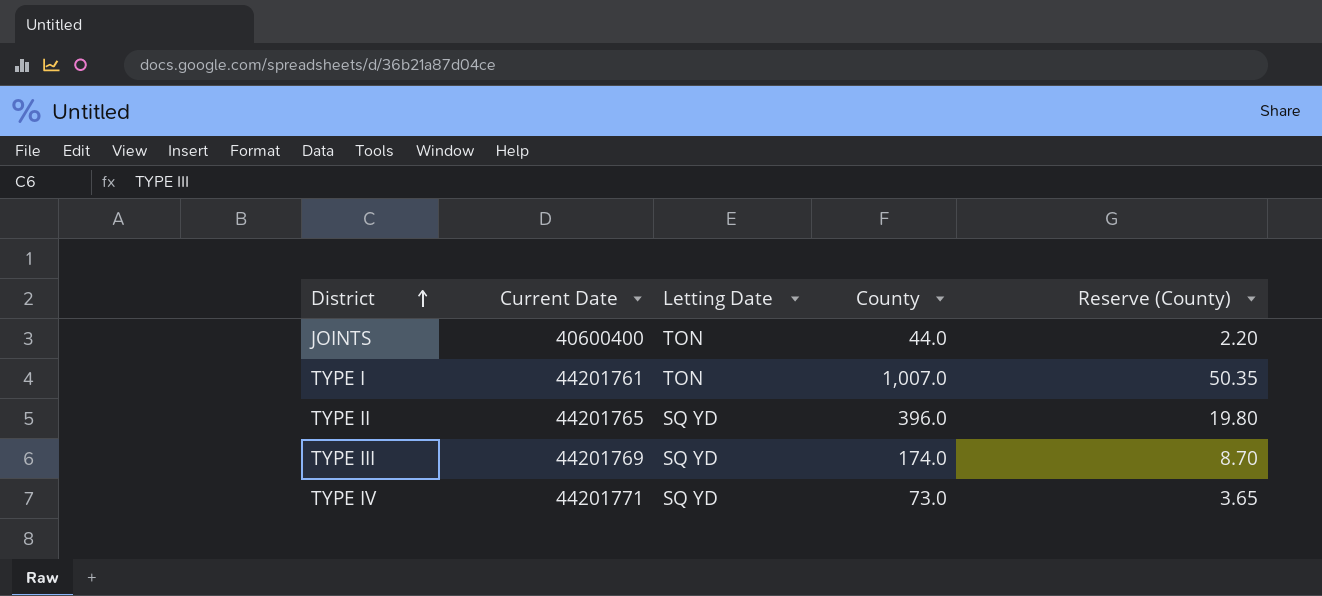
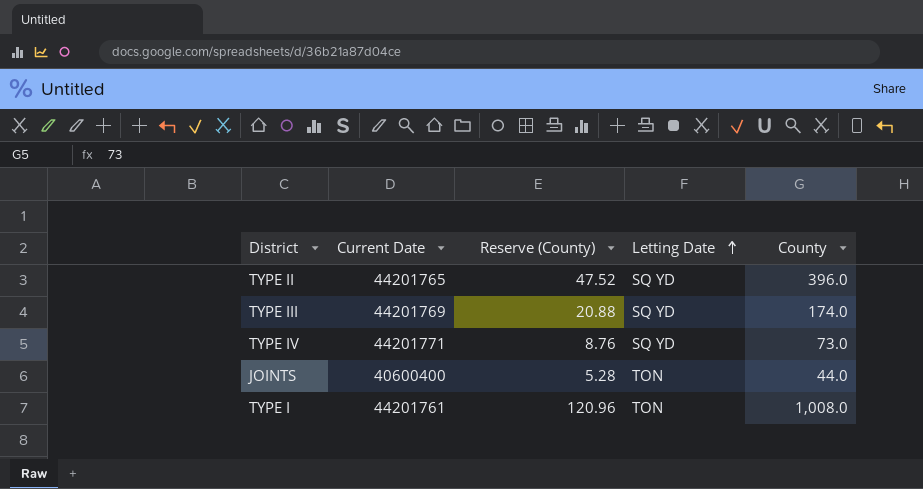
row order: District ascending -> Letting Date ascending
column Reserve (County) | formula: [County] * 0.05 -> [County] * 0.12
column Reserve (County) | position: 5 -> 3
TYPE I | County: 1,007.0 -> 1,008.0

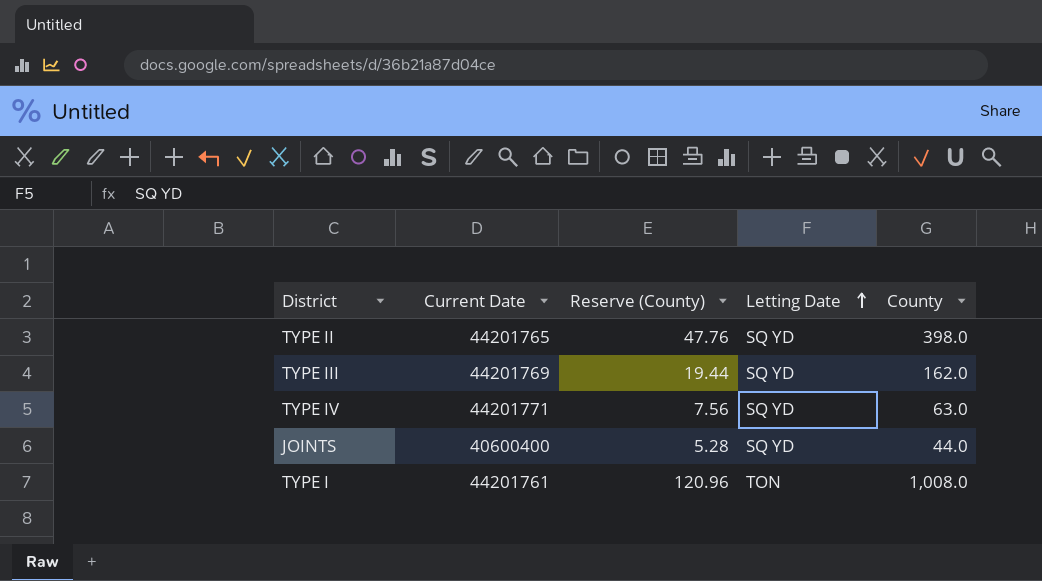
TYPE II | Reserve (County): 47.52 -> 47.76
TYPE II | County: 396.0 -> 398.0
TYPE III | Reserve (County): 20.88 -> 19.44
TYPE III | County: 174.0 -> 162.0
TYPE IV | Reserve (County): 8.76 -> 7.56
TYPE IV | County: 73.0 -> 63.0
JOINTS | Letting Date: TON -> SQ YD

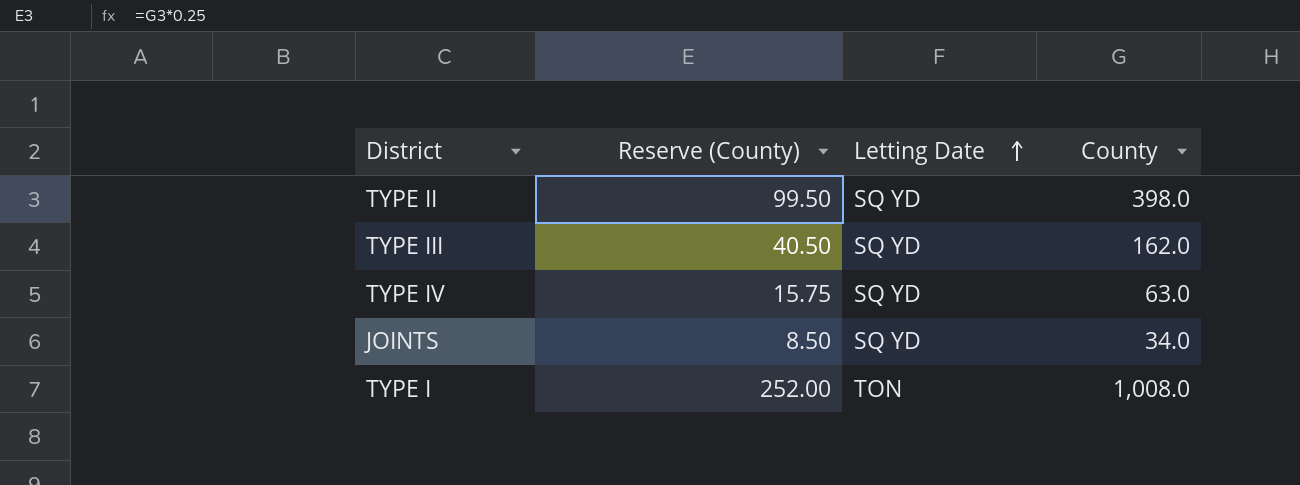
column Current Date | position: 2 -> none
column Reserve (County) | formula: [County] * 0.12 -> [County] * 0.25
JOINTS | County: 44.0 -> 34.0

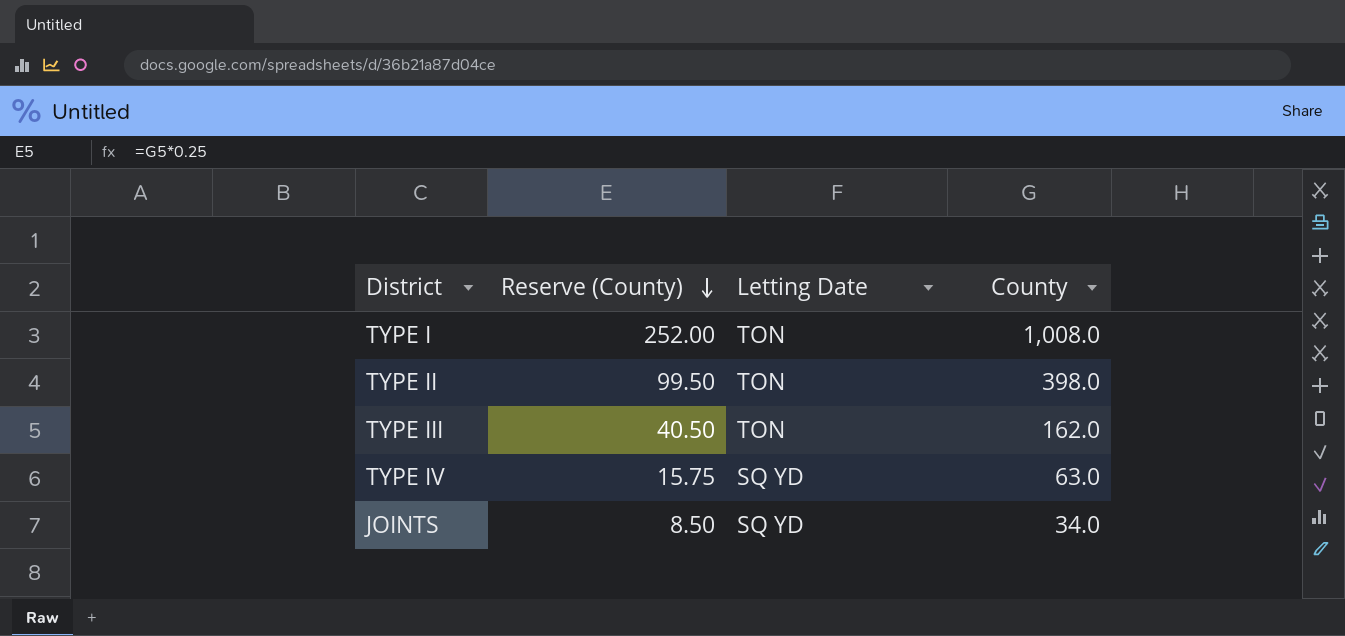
row order: Letting Date ascending -> Reserve (County) descending
TYPE II | Letting Date: SQ YD -> TON
TYPE III | Letting Date: SQ YD -> TON

